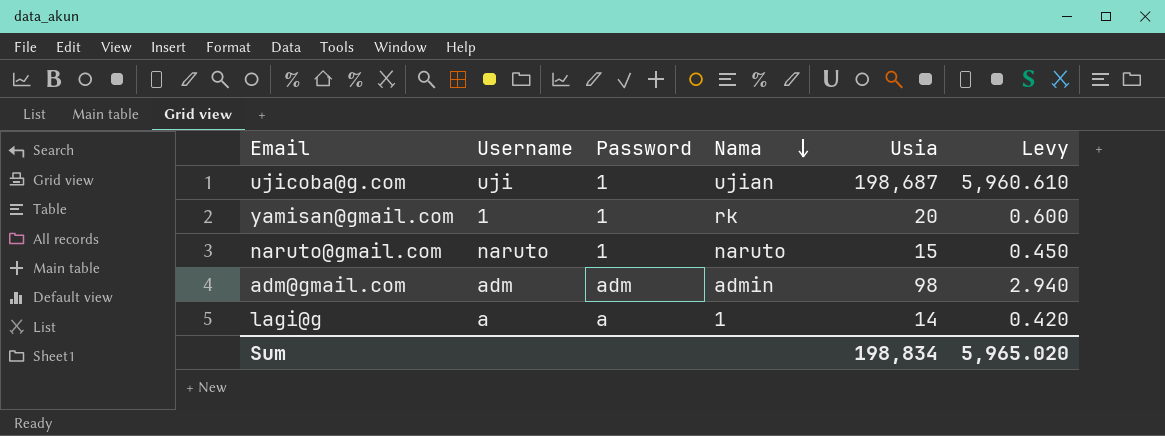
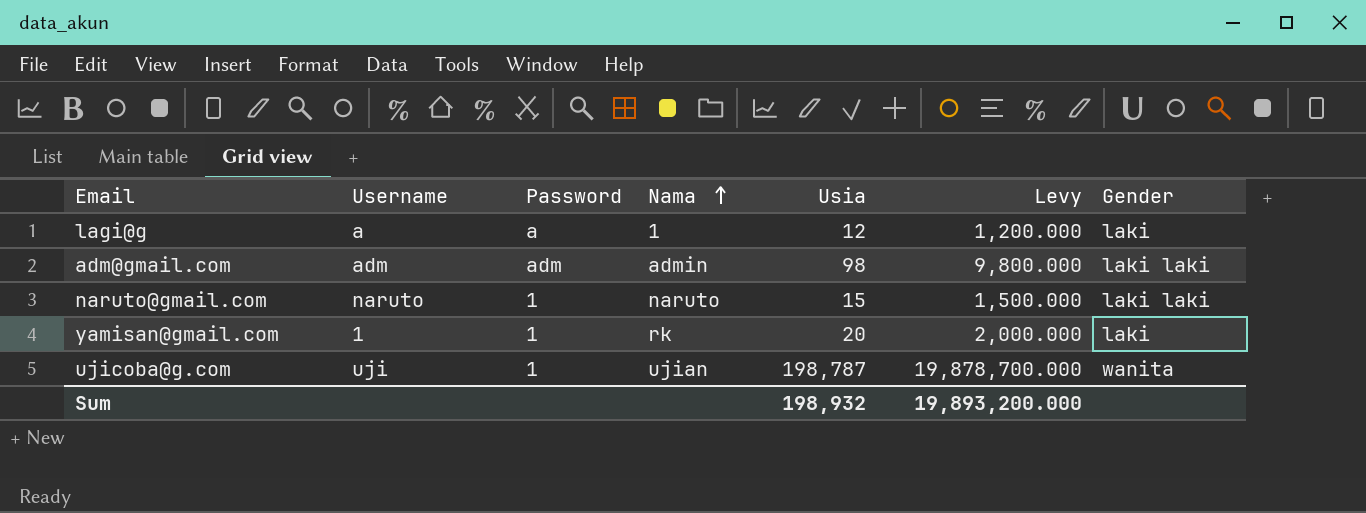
row order: Nama descending -> Nama ascending
column Levy | formula: [Usia] * 0.03 -> [Usia] * 100
column Gender | position: none -> 7
lagi@g | Usia: 14 -> 12
ujicoba@g.com | Usia: 198,687 -> 198,787
Sum | Usia: 198,834 -> 198,932
Sum | Levy: 5,965.020 -> 19,893,200.000

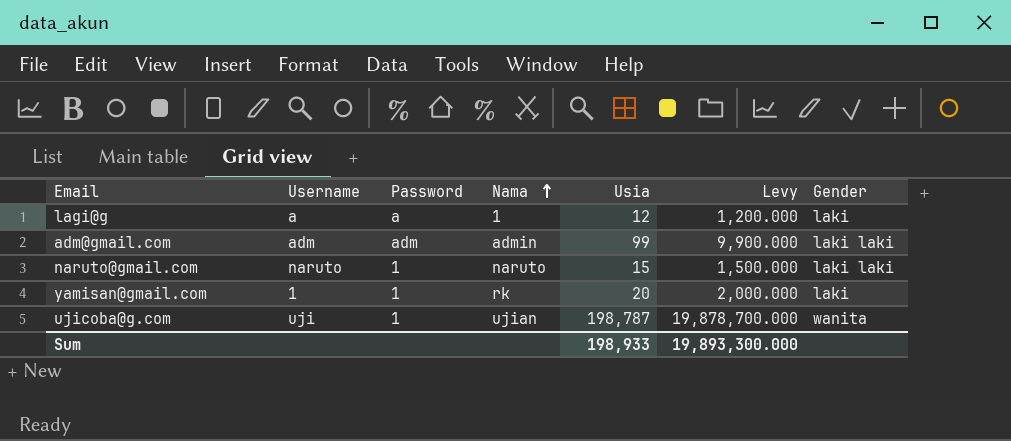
adm@gmail.com | Usia: 98 -> 99
adm@gmail.com | Levy: 9,800.000 -> 9,900.000
Sum | Usia: 198,932 -> 198,933
Sum | Levy: 19,893,200.000 -> 19,893,300.000

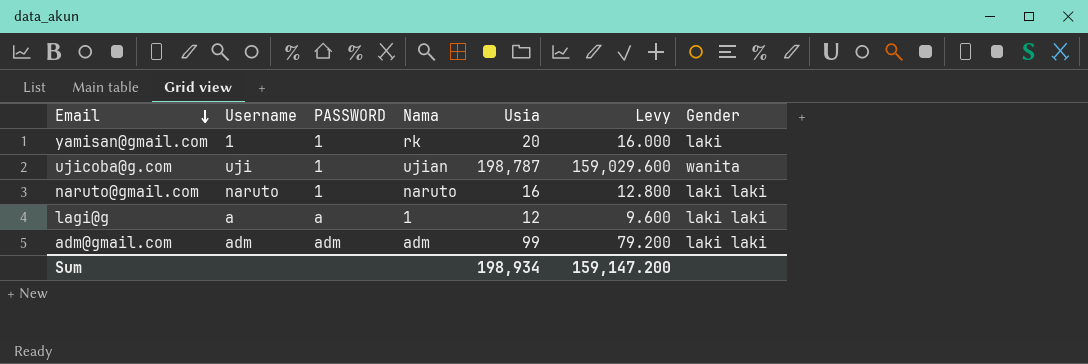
row order: Nama ascending -> Email descending
column name: Password -> PASSWORD
column Levy | formula: [Usia] * 100 -> [Usia] * 0.8
naruto@gmail.com | Usia: 15 -> 16
lagi@g | Gender: laki -> laki laki
adm@gmail.com | Nama: admin -> adm
Sum | Usia: 198,933 -> 198,934
Sum | Levy: 19,893,300.000 -> 159,147.200

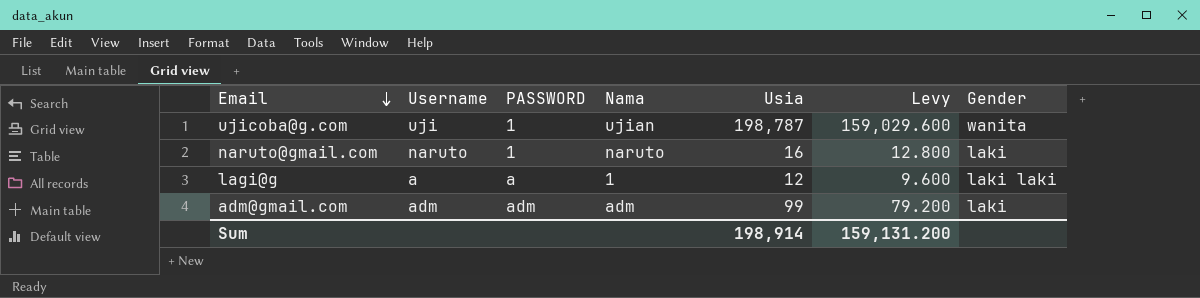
row yamisan@gmail.com: 1 | 1 | rk | 20 | 16.000 | laki -> none
naruto@gmail.com | Gender: laki laki -> laki
adm@gmail.com | Gender: laki laki -> laki
Sum | Usia: 198,934 -> 198,914
Sum | Levy: 159,147.200 -> 159,131.200

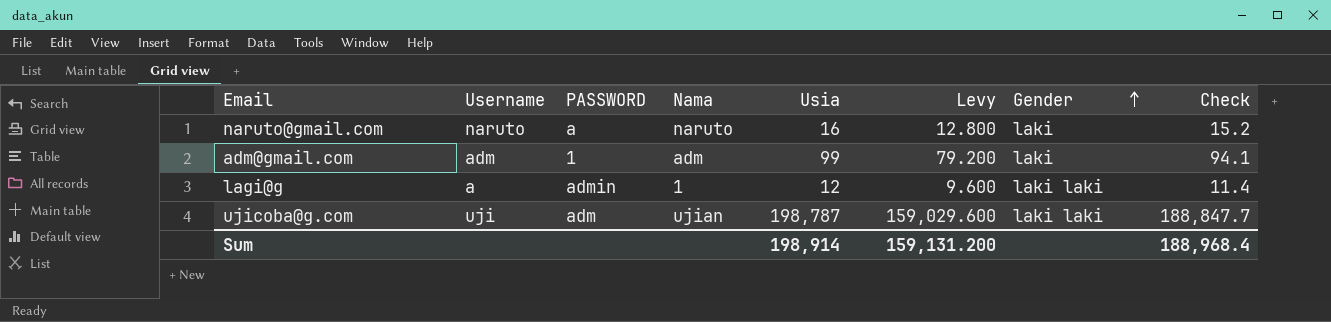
row order: Email descending -> Gender ascending
column Check | formula: none -> [Usia] * 0.95
naruto@gmail.com | PASSWORD: 1 -> a
adm@gmail.com | PASSWORD: adm -> 1
lagi@g | PASSWORD: a -> admin
ujicoba@g.com | PASSWORD: 1 -> adm
ujicoba@g.com | Gender: wanita -> laki laki

